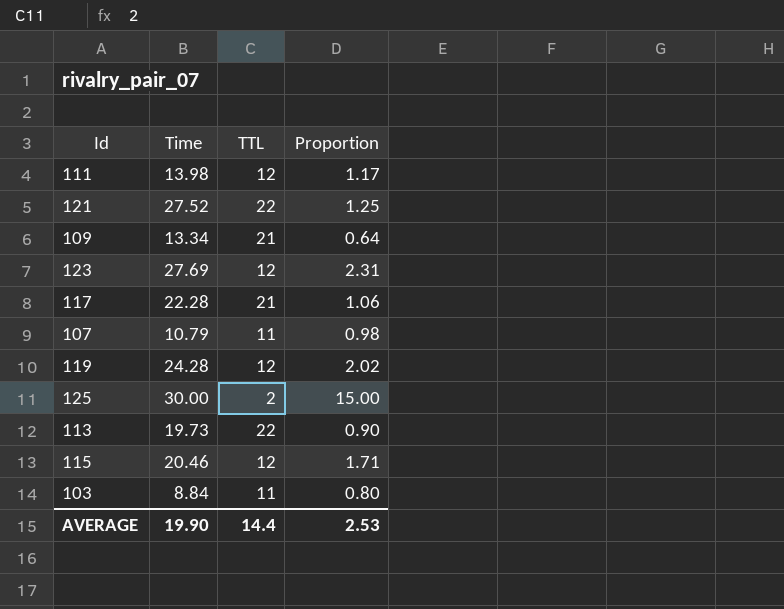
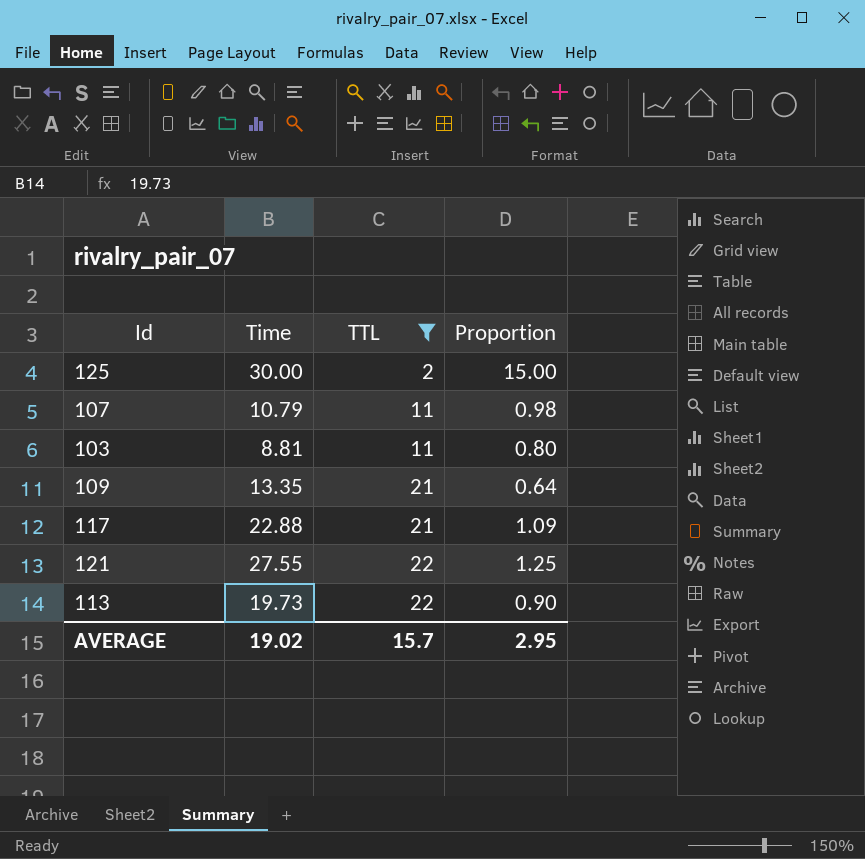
filter: none -> TTL != 12
row order: none -> TTL ascending
103 | Time: 8.84 -> 8.81
109 | Time: 13.34 -> 13.35
117 | Time: 22.28 -> 22.88
117 | Proportion: 1.06 -> 1.09
121 | Time: 27.52 -> 27.55
AVERAGE | Time: 19.90 -> 19.02
AVERAGE | TTL: 14.4 -> 15.7
AVERAGE | Proportion: 2.53 -> 2.95

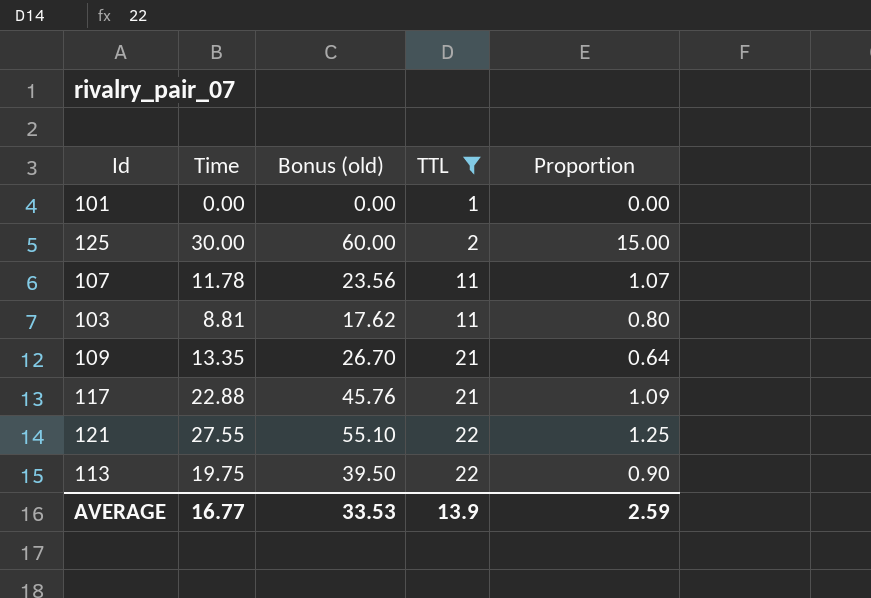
column Bonus (old) | formula: none -> [Time] * 2
row 101: none -> 0.00 | 0.00 | 1 | 0.00
107 | Time: 10.79 -> 11.78
107 | Proportion: 0.98 -> 1.07
113 | Time: 19.73 -> 19.75
AVERAGE | Time: 19.02 -> 16.77
AVERAGE | TTL: 15.7 -> 13.9
AVERAGE | Proportion: 2.95 -> 2.59

